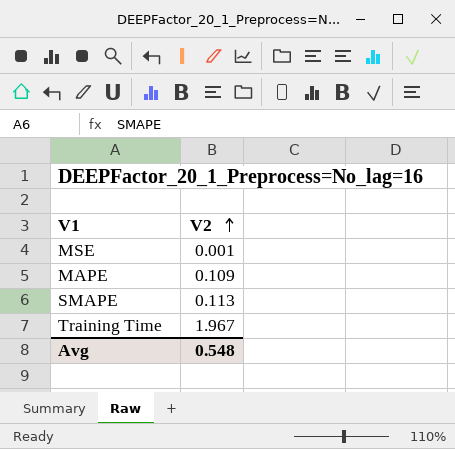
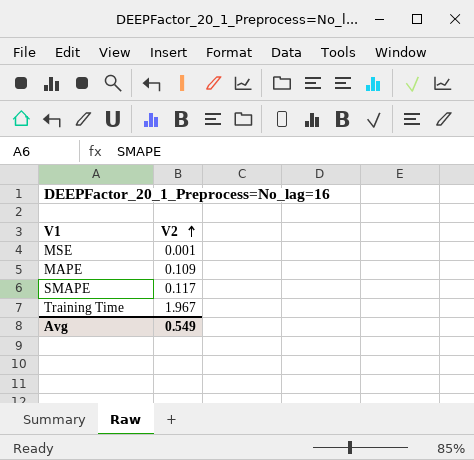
SMAPE | V2: 0.113 -> 0.117
Avg | V2: 0.548 -> 0.549

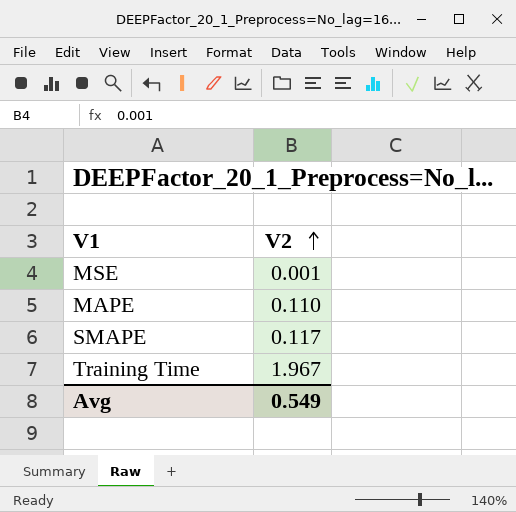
MAPE | V2: 0.109 -> 0.110

